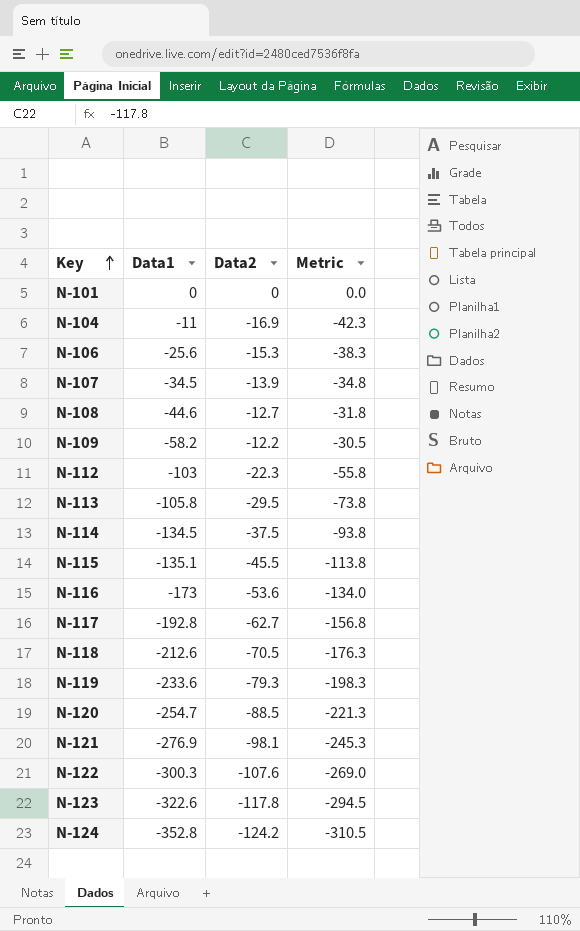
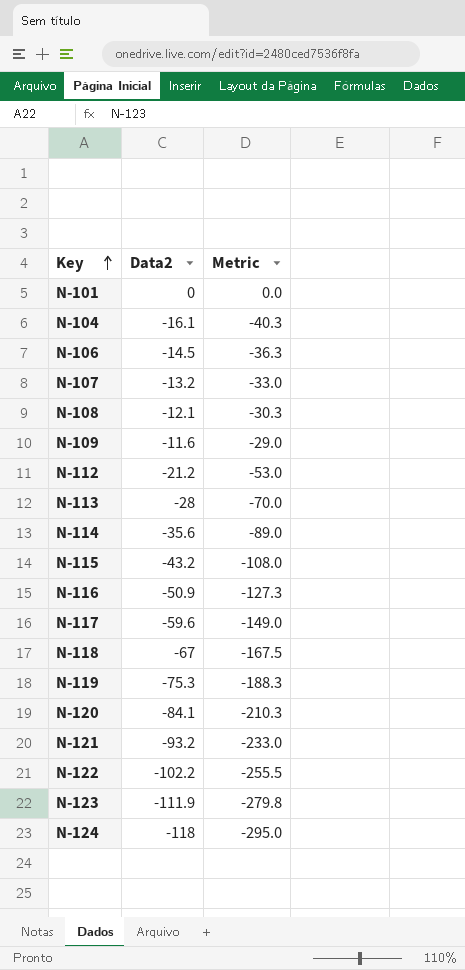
column Data1 | position: 2 -> none
N-104 | Data2: -16.9 -> -16.1
N-104 | Metric: -42.3 -> -40.3
N-106 | Data2: -15.3 -> -14.5
N-106 | Metric: -38.3 -> -36.3
N-107 | Data2: -13.9 -> -13.2
N-107 | Metric: -34.8 -> -33.0
N-108 | Data2: -12.7 -> -12.1
N-108 | Metric: -31.8 -> -30.3
N-109 | Data2: -12.2 -> -11.6
N-109 | Metric: -30.5 -> -29.0
N-112 | Data2: -22.3 -> -21.2
N-112 | Metric: -55.8 -> -53.0
N-113 | Data2: -29.5 -> -28
N-113 | Metric: -73.8 -> -70.0
N-114 | Data2: -37.5 -> -35.6
N-114 | Metric: -93.8 -> -89.0
N-115 | Data2: -45.5 -> -43.2
N-115 | Metric: -113.8 -> -108.0
N-116 | Data2: -53.6 -> -50.9
N-116 | Metric: -134.0 -> -127.3
N-117 | Data2: -62.7 -> -59.6
N-117 | Metric: -156.8 -> -149.0
N-118 | Data2: -70.5 -> -67
N-118 | Metric: -176.3 -> -167.5
N-119 | Data2: -79.3 -> -75.3
N-119 | Metric: -198.3 -> -188.3
N-120 | Data2: -88.5 -> -84.1
N-120 | Metric: -221.3 -> -210.3
N-121 | Data2: -98.1 -> -93.2
N-121 | Metric: -245.3 -> -233.0
N-122 | Data2: -107.6 -> -102.2
N-122 | Metric: -269.0 -> -255.5
N-123 | Data2: -117.8 -> -111.9
N-123 | Metric: -294.5 -> -279.8
N-124 | Data2: -124.2 -> -118
N-124 | Metric: -310.5 -> -295.0

